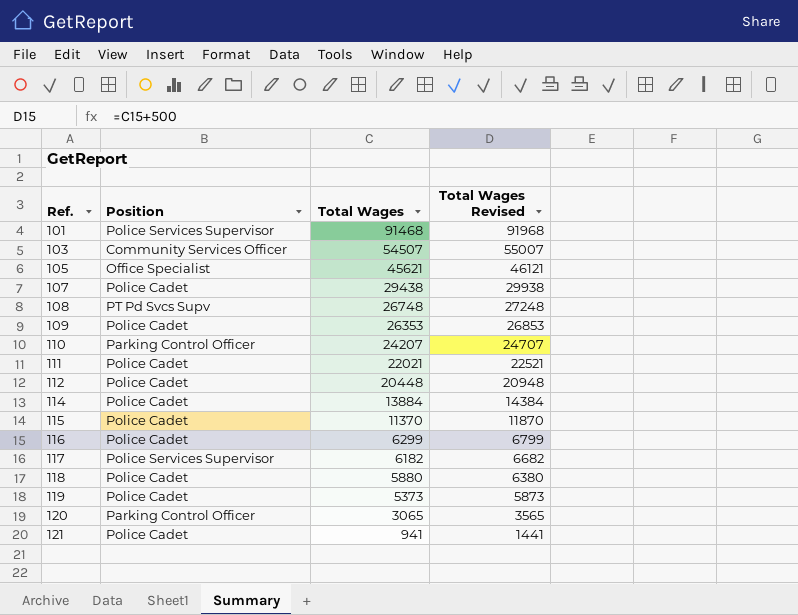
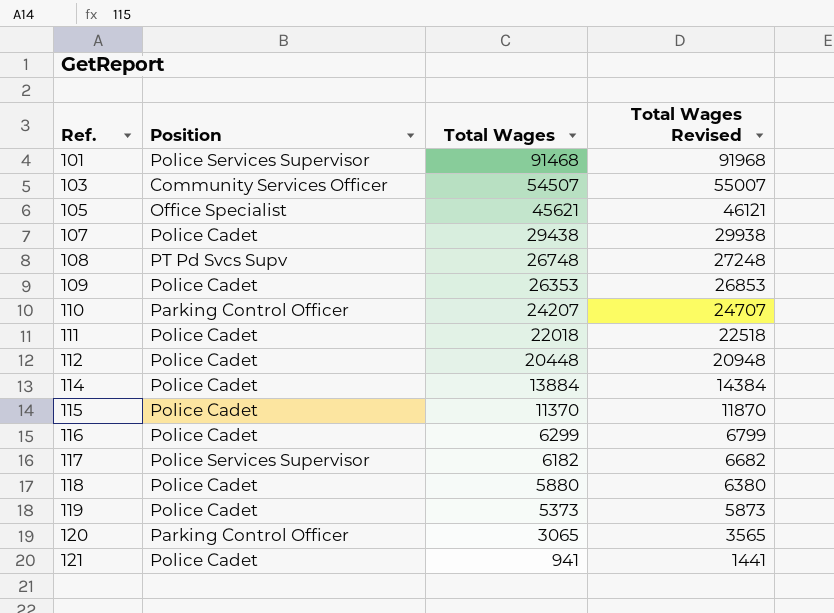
111 | Total Wages: 22021 -> 22018
111 | Total Wages Revised: 22521 -> 22518

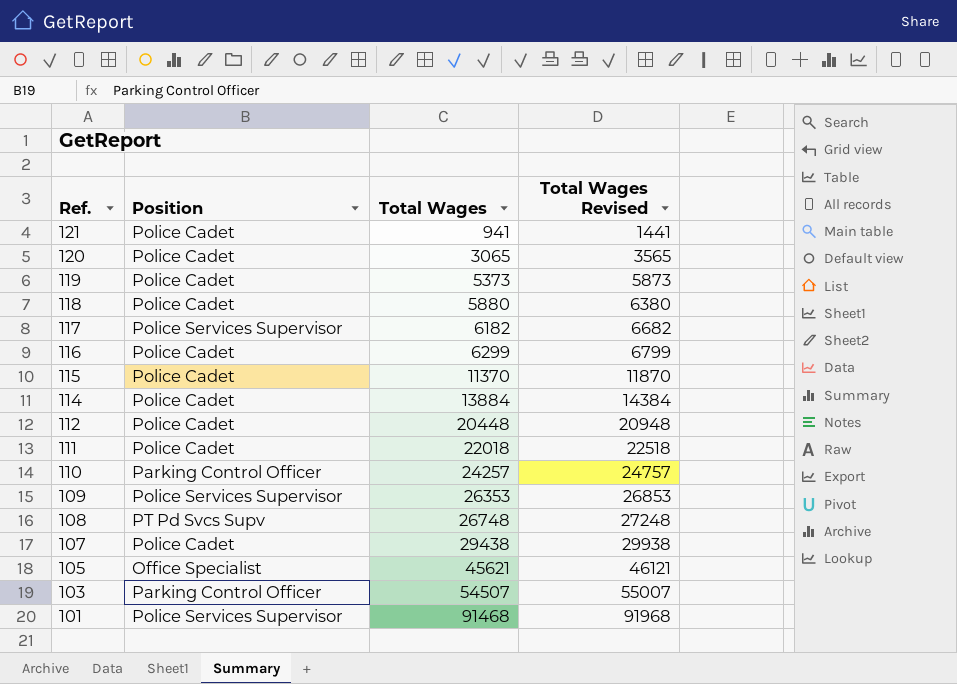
row order: Ref. ascending -> Ref. descending
120 | Position: Parking Control Officer -> Police Cadet
110 | Total Wages: 24207 -> 24257
110 | Total Wages Revised: 24707 -> 24757
109 | Position: Police Cadet -> Police Services Supervisor
103 | Position: Community Services Officer -> Parking Control Officer

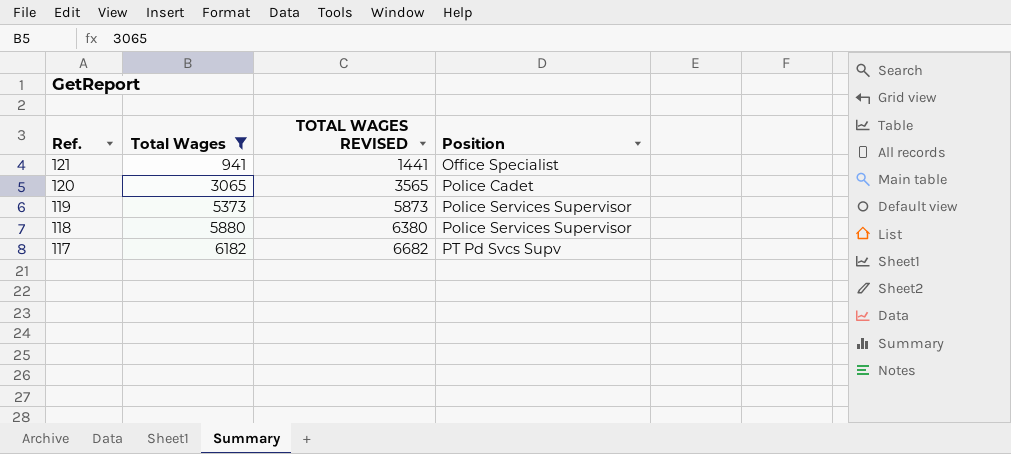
filter: none -> Total Wages <= 6182
column name: Total Wages Revised -> TOTAL WAGES REVISED
column Position | position: 2 -> 4
121 | Position: Police Cadet -> Office Specialist
119 | Position: Police Cadet -> Police Services Supervisor
118 | Position: Police Cadet -> Police Services Supervisor
117 | Position: Police Services Supervisor -> PT Pd Svcs Supv

